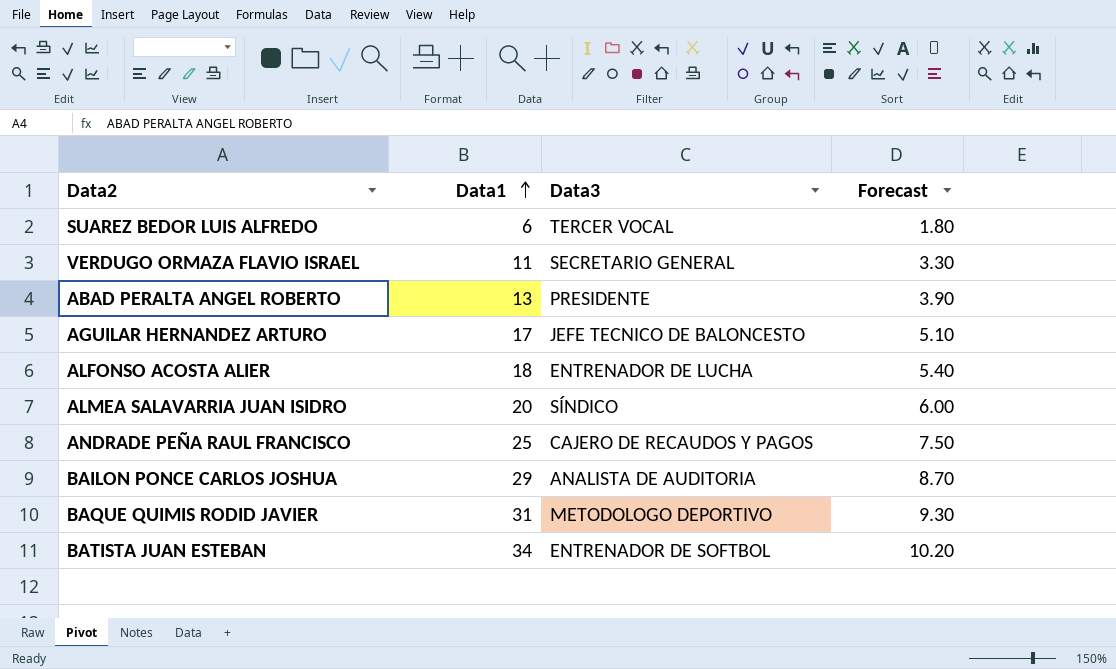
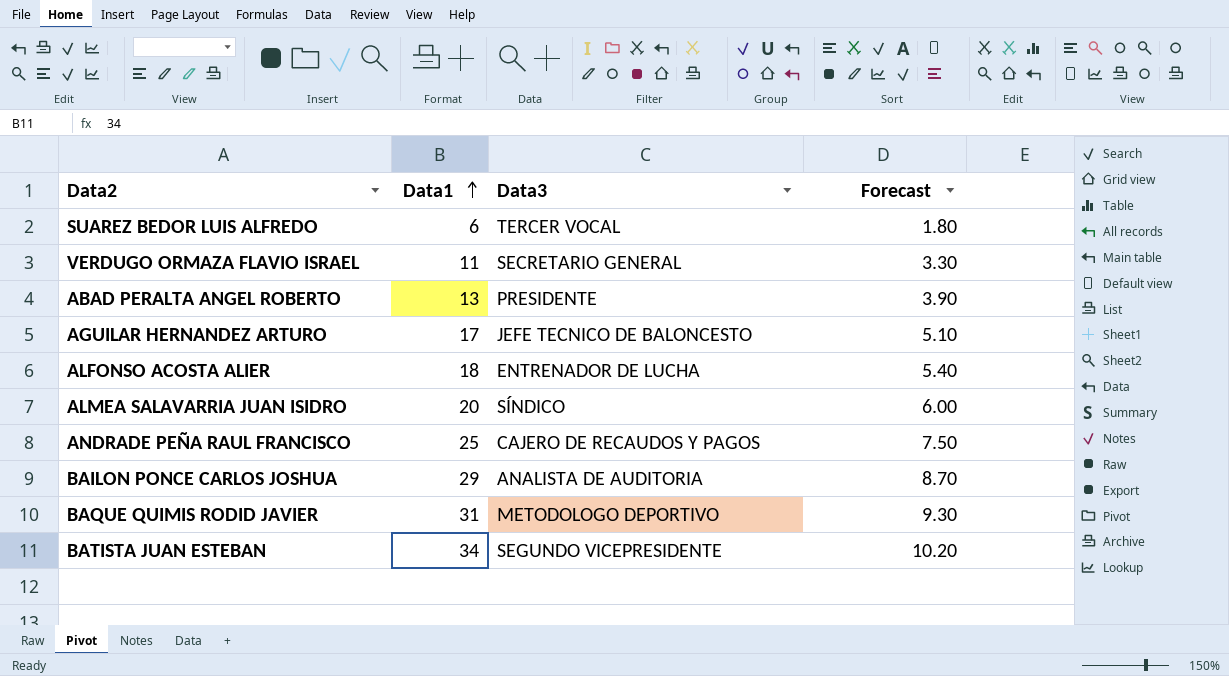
BATISTA JUAN ESTEBAN | Data3: ENTRENADOR DE SOFTBOL -> SEGUNDO VICEPRESIDENTE

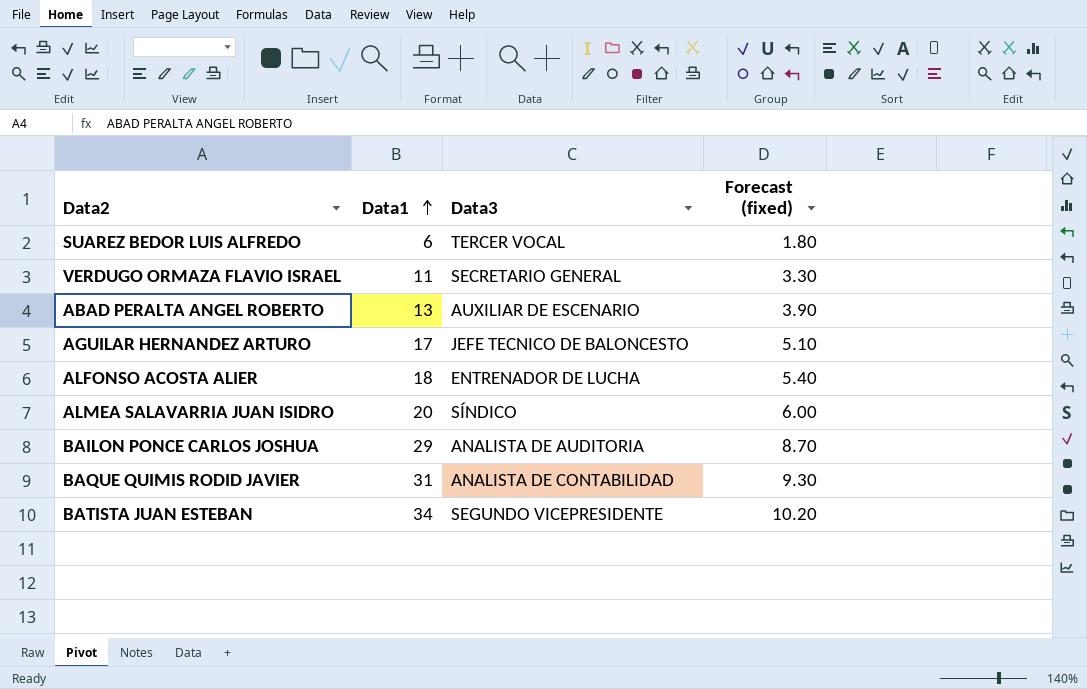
column name: Forecast -> Forecast (fixed)
row ANDRADE PEÑA RAUL FRANCISCO: 25 | CAJERO DE RECAUDOS Y PAGOS | 7.50 -> none
ABAD PERALTA ANGEL ROBERTO | Data3: PRESIDENTE -> AUXILIAR DE ESCENARIO
BAQUE QUIMIS RODID JAVIER | Data3: METODOLOGO DEPORTIVO -> ANALISTA DE CONTABILIDAD

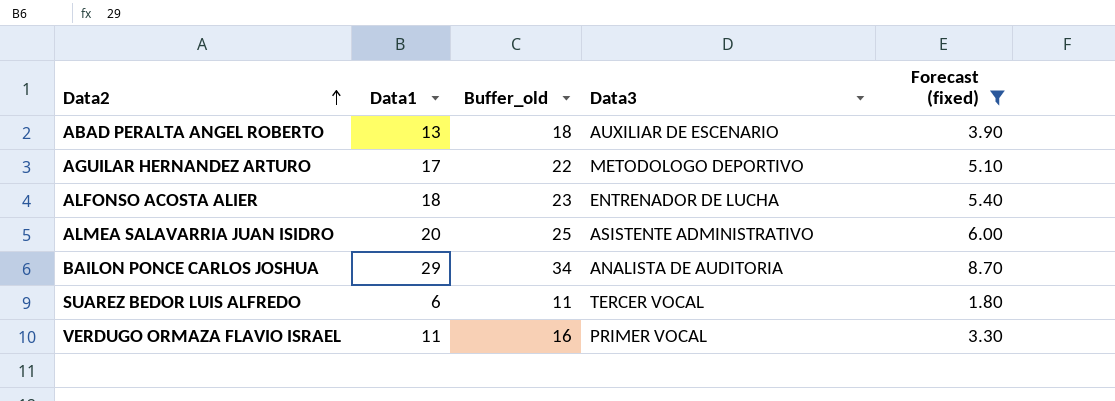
filter: none -> Forecast (fixed) <= 8.70
row order: Data1 ascending -> Data2 ascending
column Buffer_old | formula: none -> [Data1] + 5
AGUILAR HERNANDEZ ARTURO | Data3: JEFE TECNICO DE BALONCESTO -> METODOLOGO DEPORTIVO
ALMEA SALAVARRIA JUAN ISIDRO | Data3: SÍNDICO -> ASISTENTE ADMINISTRATIVO
VERDUGO ORMAZA FLAVIO ISRAEL | Data3: SECRETARIO GENERAL -> PRIMER VOCAL

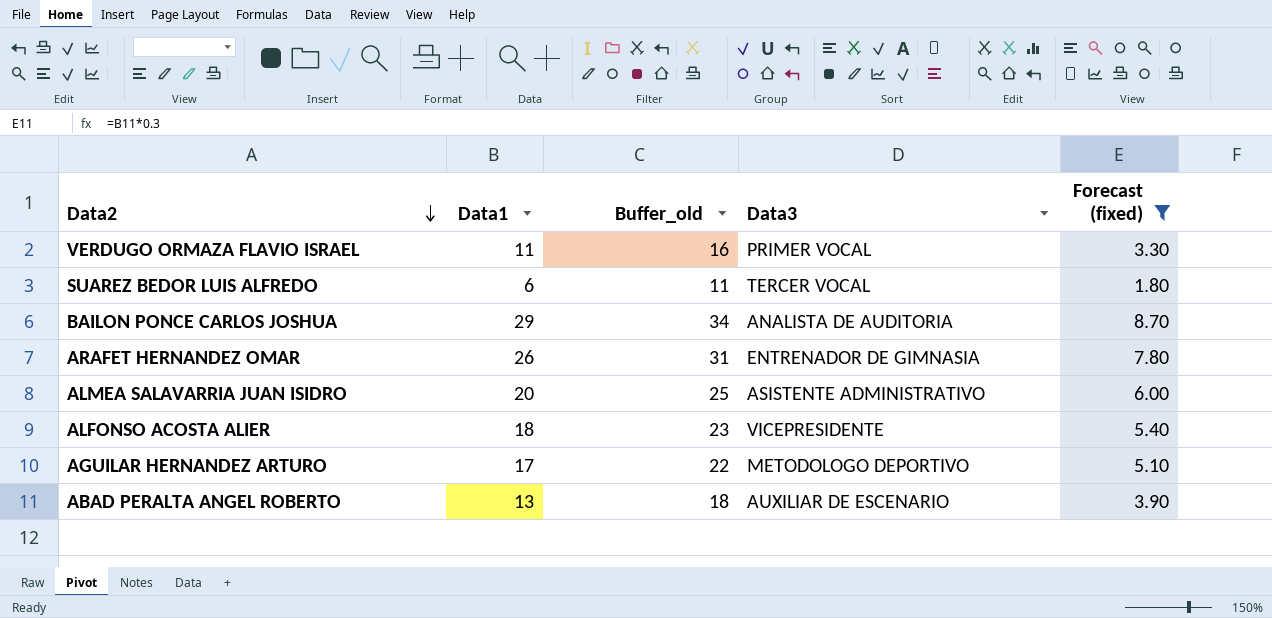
row order: Data2 ascending -> Data2 descending
row ARAFET HERNANDEZ OMAR: none -> 26 | 31 | ENTRENADOR DE GIMNASIA | 7.80
ALFONSO ACOSTA ALIER | Data3: ENTRENADOR DE LUCHA -> VICEPRESIDENTE

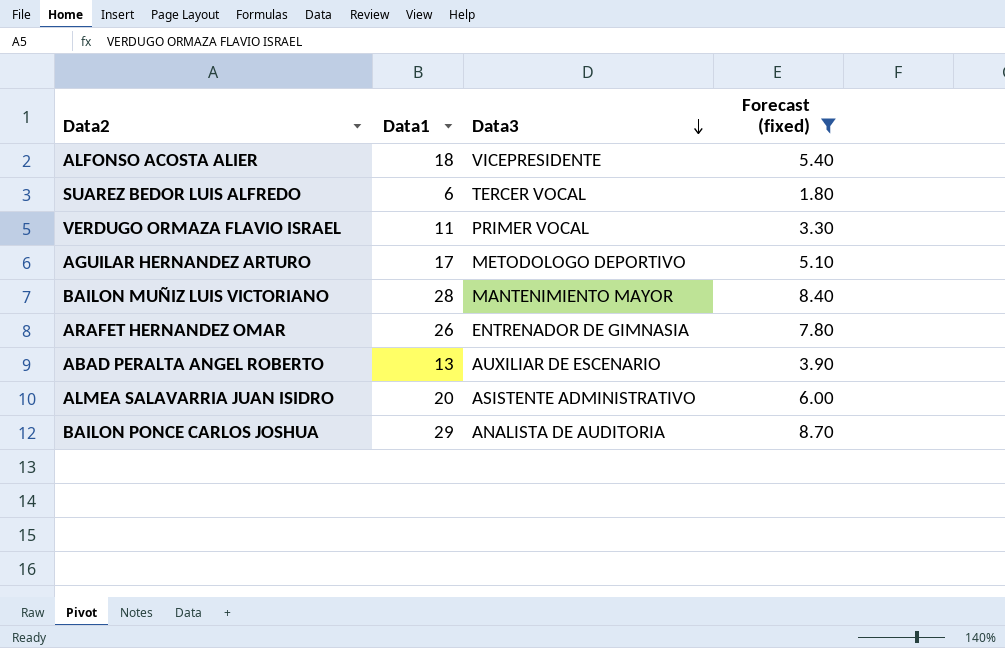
row order: Data2 descending -> Data3 descending
column Buffer_old | formula: [Data1] + 5 -> none
row BAILON MUÑIZ LUIS VICTORIANO: none -> 28 | MANTENIMIENTO MAYOR | 8.40

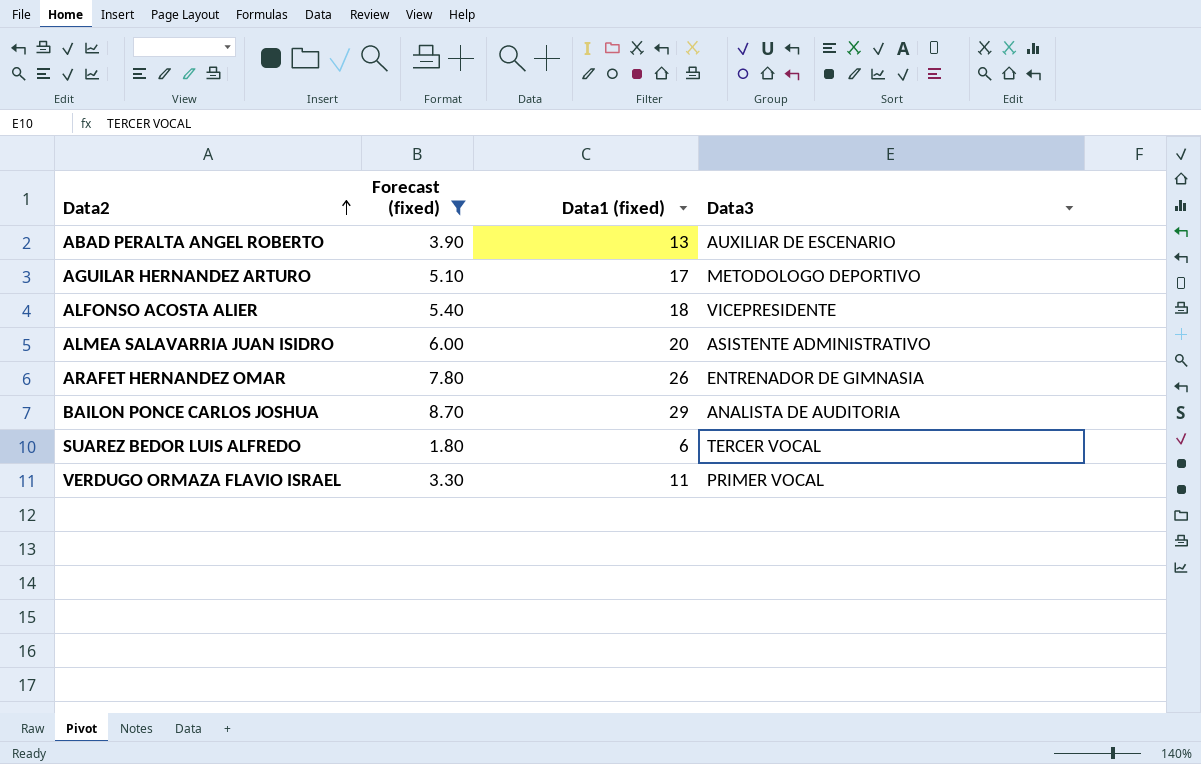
row order: Data3 descending -> Data2 ascending
column Forecast (fixed) | position: 4 -> 2
column name: Data1 -> Data1 (fixed)
row BAILON MUÑIZ LUIS VICTORIANO: 28 | MANTENIMIENTO MAYOR | 8.40 -> none

